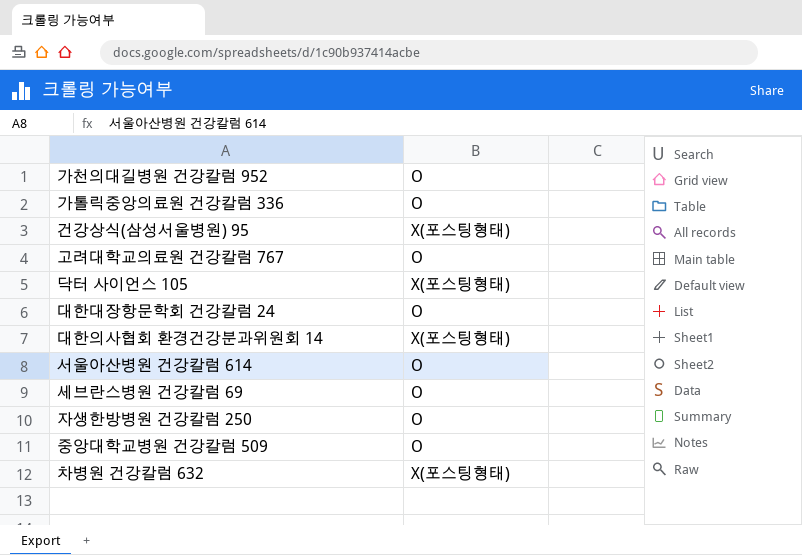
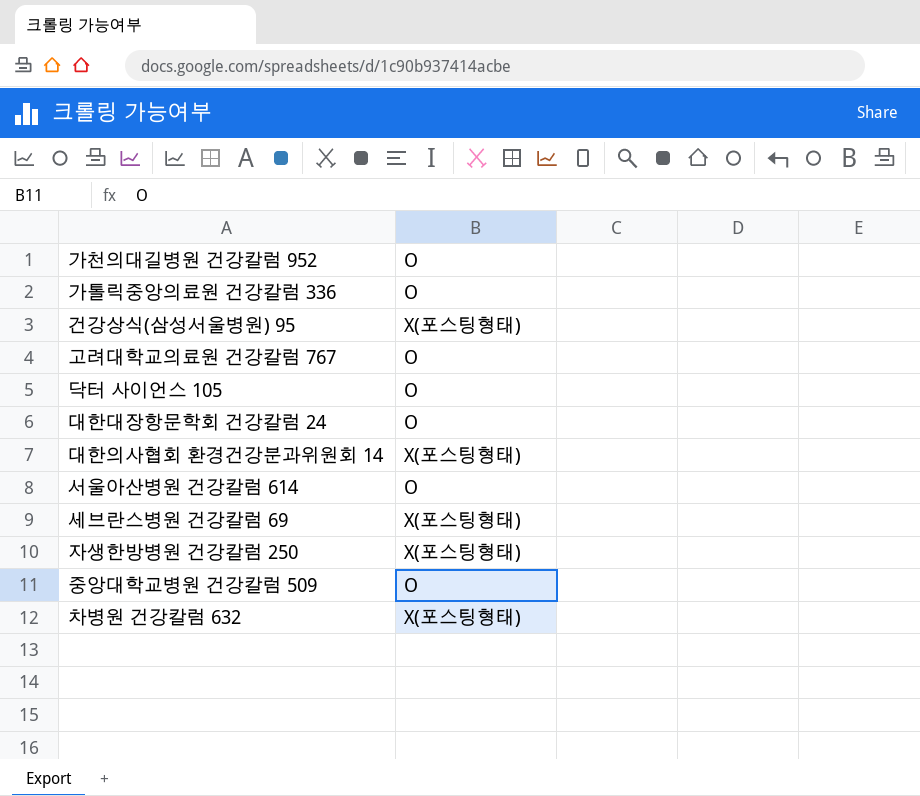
닥터 사이언스 105 | O: X(포스팅형태) -> O
세브란스병원 건강칼럼 69 | O: O -> X(포스팅형태)
자생한방병원 건강칼럼 250 | O: O -> X(포스팅형태)

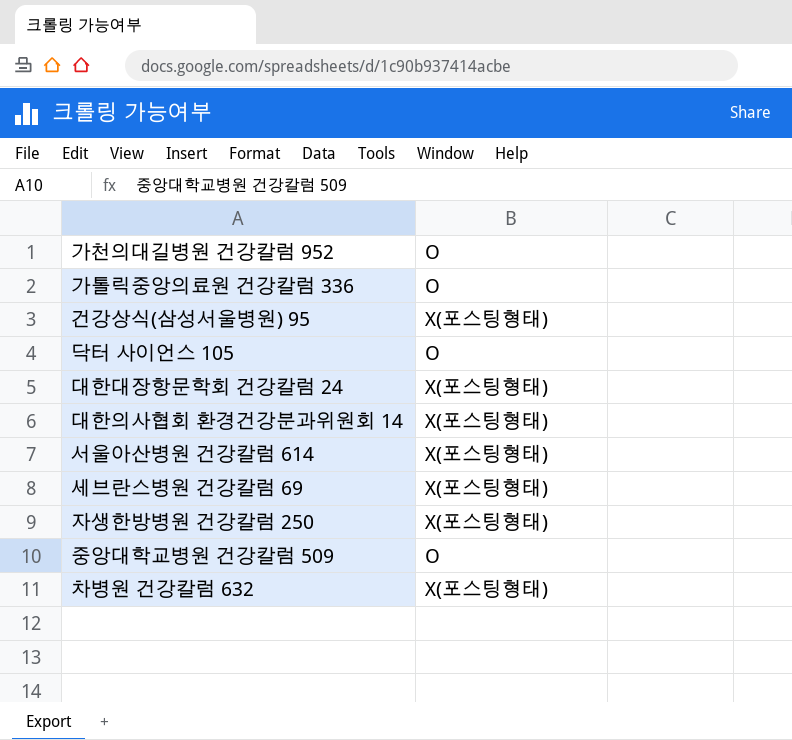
row 고려대학교의료원 건강칼럼 767: O -> none
대한대장항문학회 건강칼럼 24 | O: O -> X(포스팅형태)
서울아산병원 건강칼럼 614 | O: O -> X(포스팅형태)

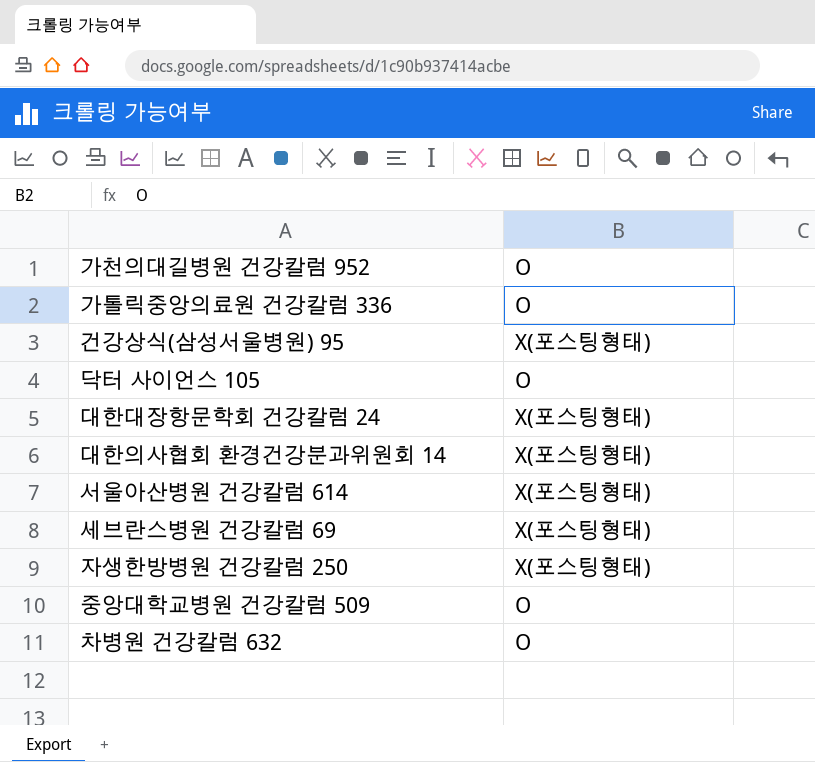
차병원 건강칼럼 632 | O: X(포스팅형태) -> O

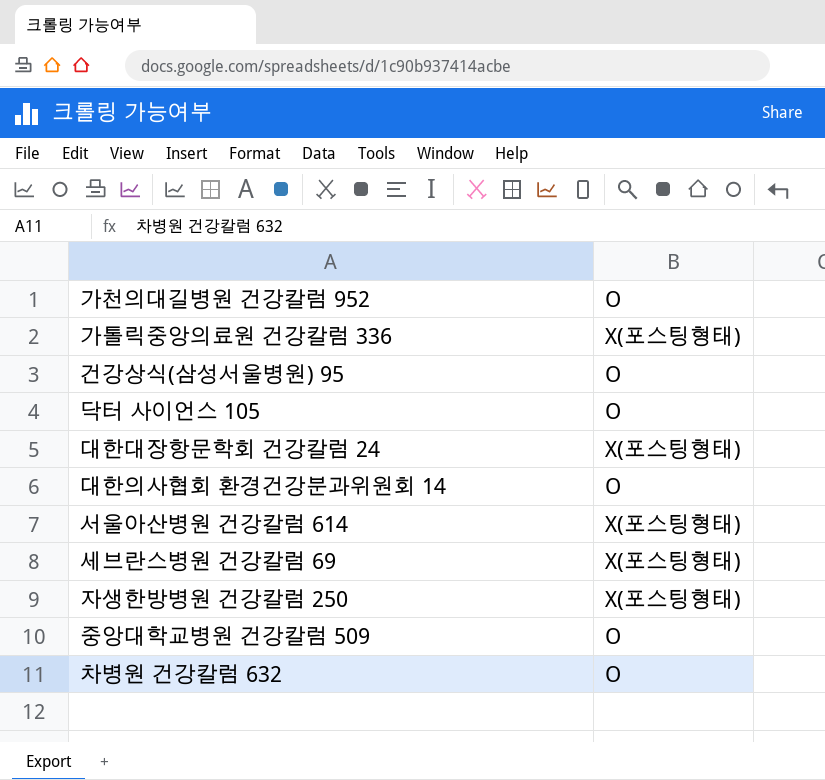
가톨릭중앙의료원 건강칼럼 336 | O: O -> X(포스팅형태)
건강상식(삼성서울병원) 95 | O: X(포스팅형태) -> O
대한의사협회 환경건강분과위원회 14 | O: X(포스팅형태) -> O

